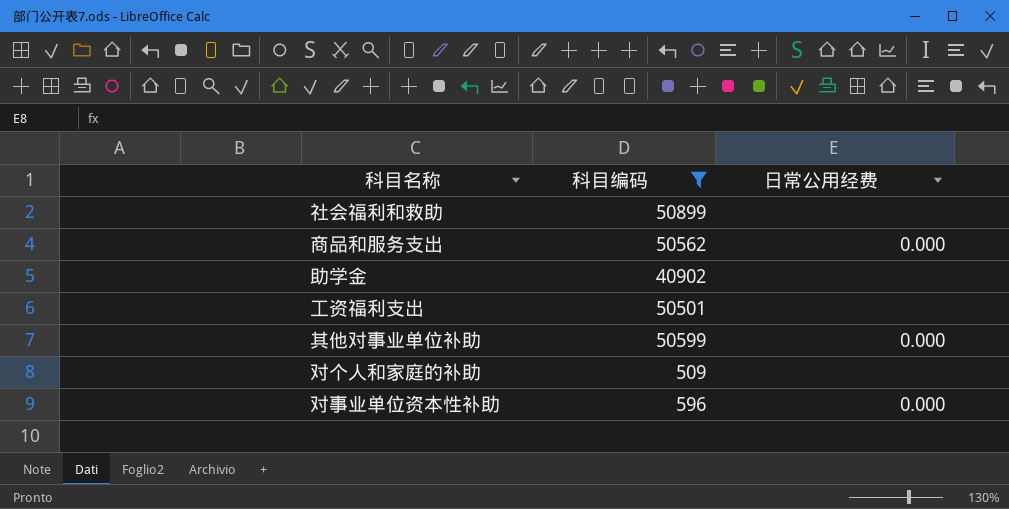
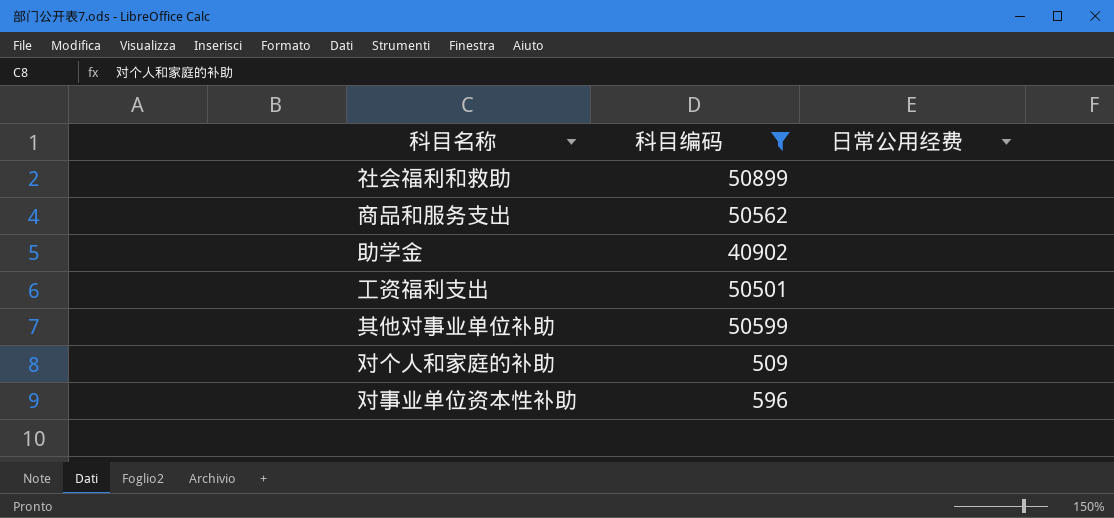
商品和服务支出 | 日常公用经费: 0.000 -> none
其他对事业单位补助 | 日常公用经费: 0.000 -> none
对事业单位资本性补助 | 日常公用经费: 0.000 -> none

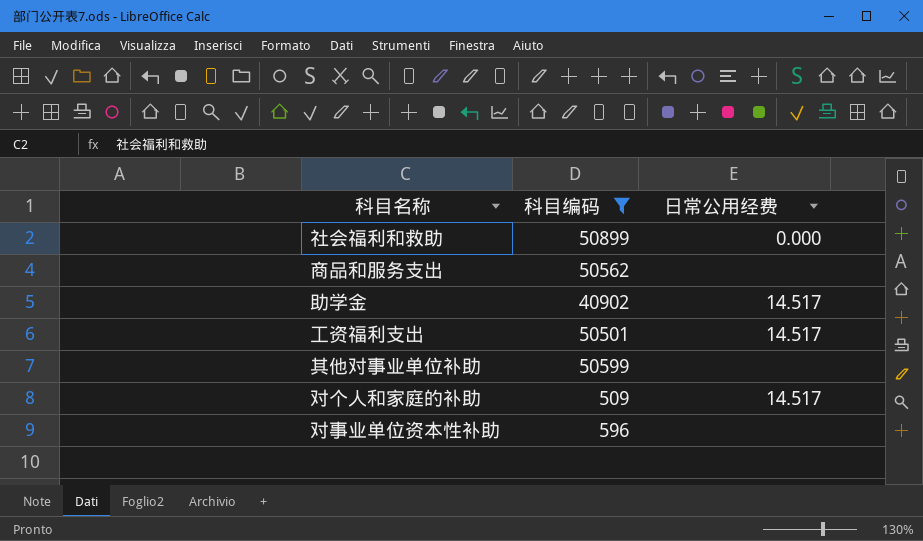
社会福利和救助 | 日常公用经费: none -> 0.000
助学金 | 日常公用经费: none -> 14.517
工资福利支出 | 日常公用经费: none -> 14.517
对个人和家庭的补助 | 日常公用经费: none -> 14.517

